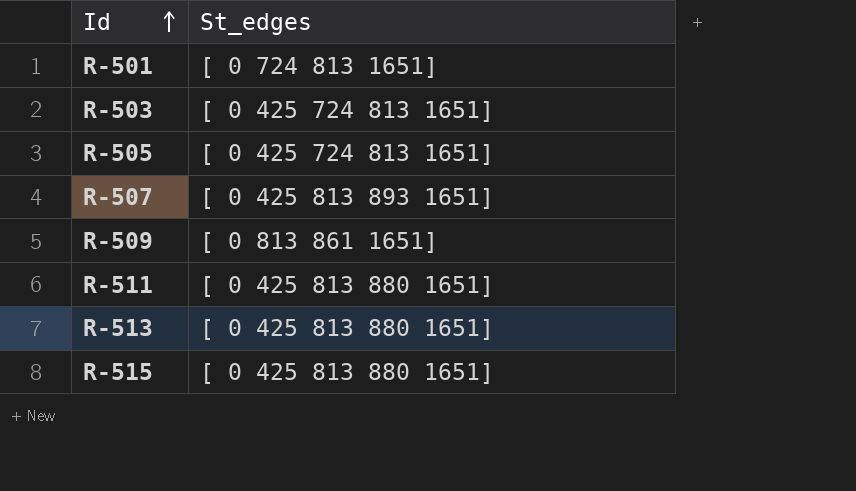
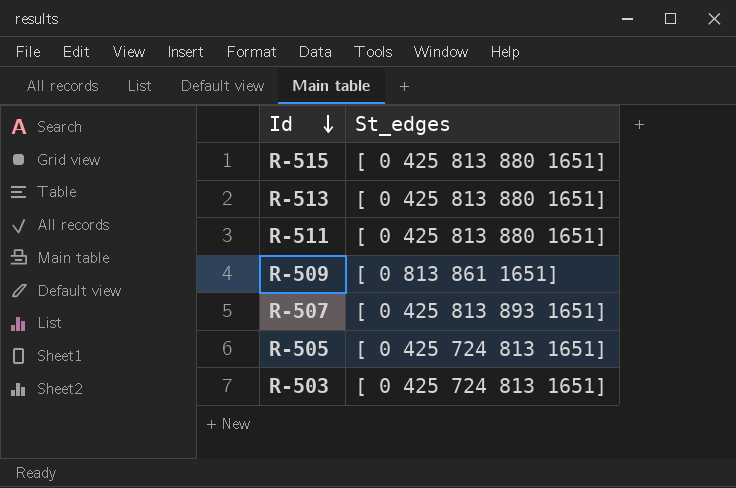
row order: Id ascending -> Id descending
row R-501: [ 0 724 813 1651] -> none

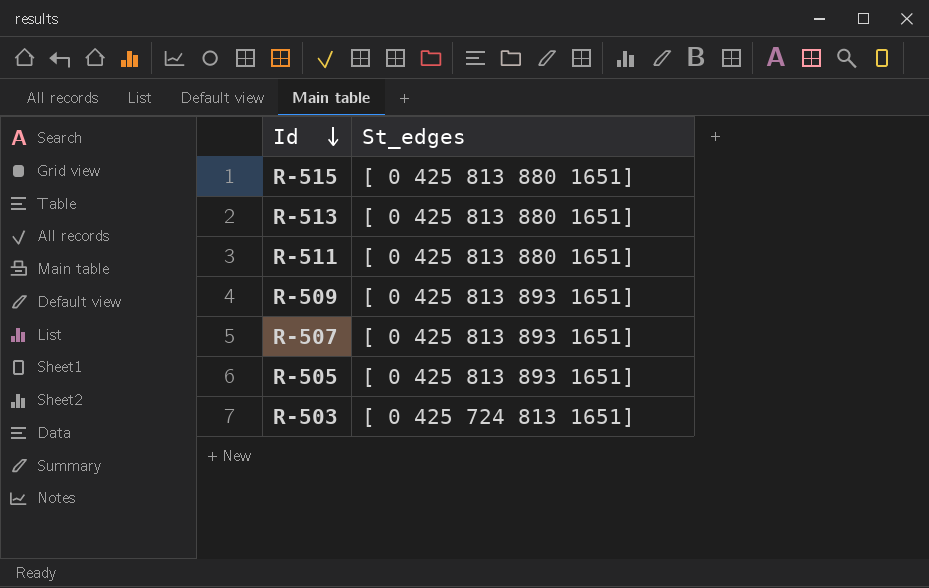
R-509 | St_edges: [ 0 813 861 1651] -> [ 0 425 813 893 1651]
R-505 | St_edges: [ 0 425 724 813 1651] -> [ 0 425 813 893 1651]

